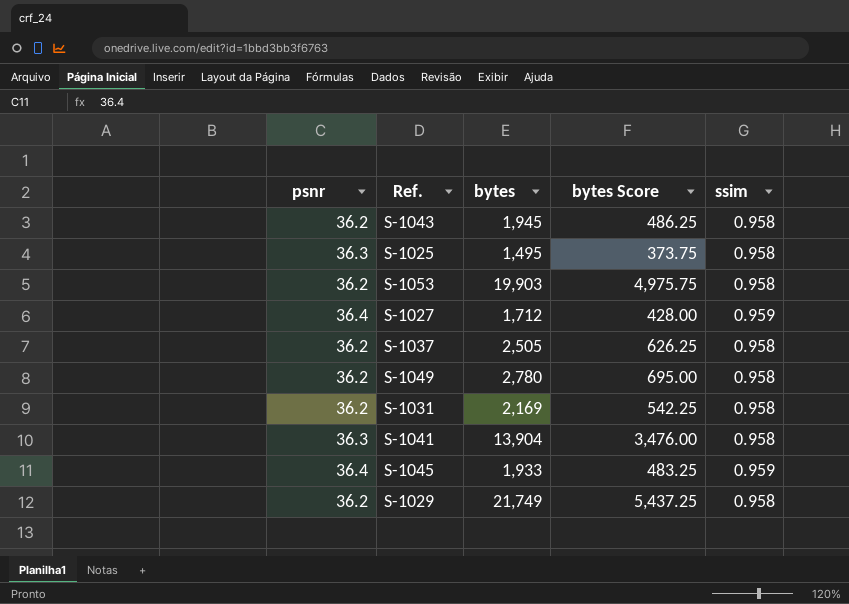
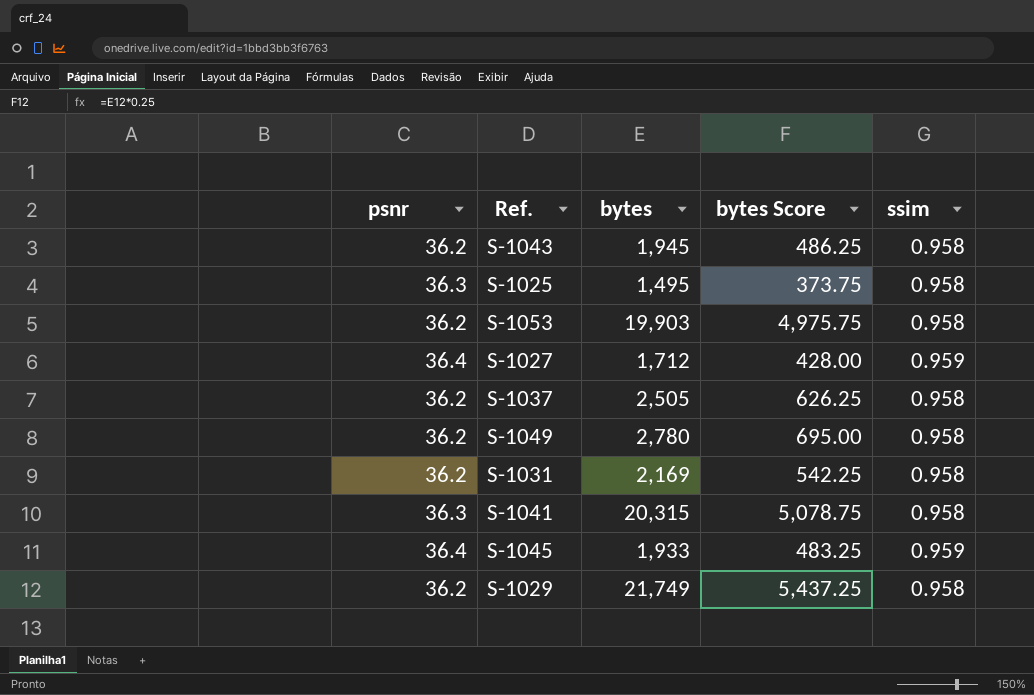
S-1041 | bytes: 13,904 -> 20,315
S-1041 | bytes Score: 3,476.00 -> 5,078.75

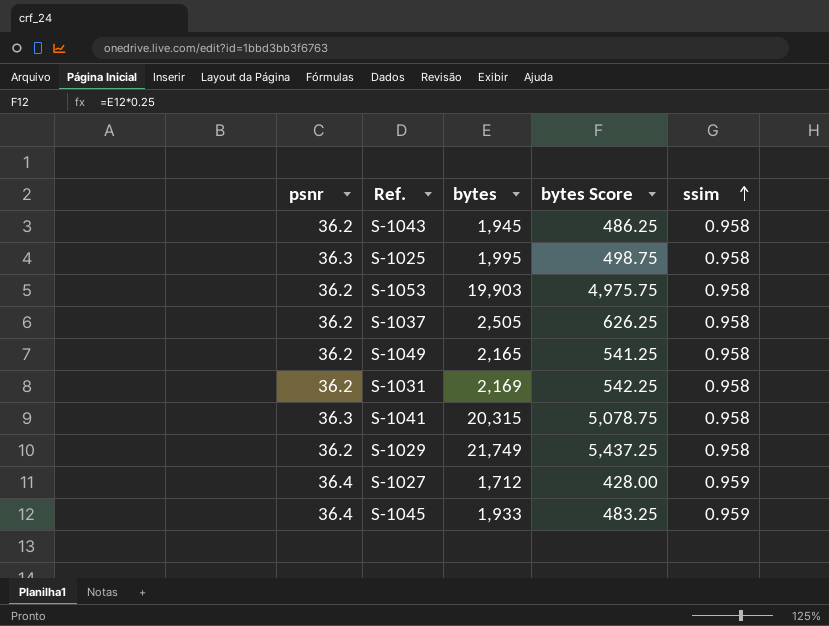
row order: none -> ssim ascending
S-1025 | bytes: 1,495 -> 1,995
S-1025 | bytes Score: 373.75 -> 498.75
S-1049 | bytes: 2,780 -> 2,165
S-1049 | bytes Score: 695.00 -> 541.25

